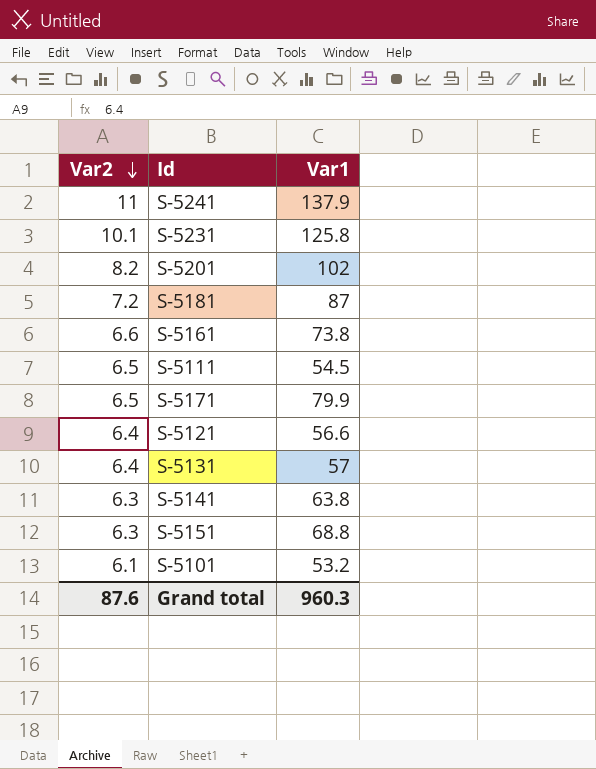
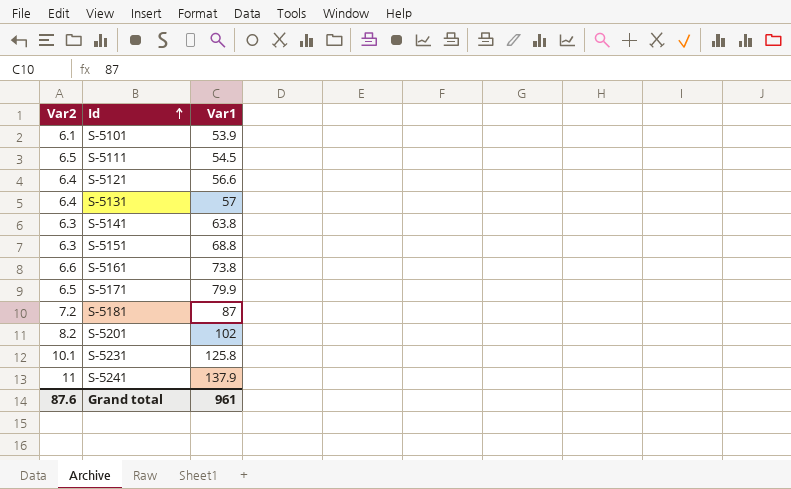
row order: Var2 descending -> Id ascending
S-5101 | Var1: 53.2 -> 53.9
Grand total | Var1: 960.3 -> 961

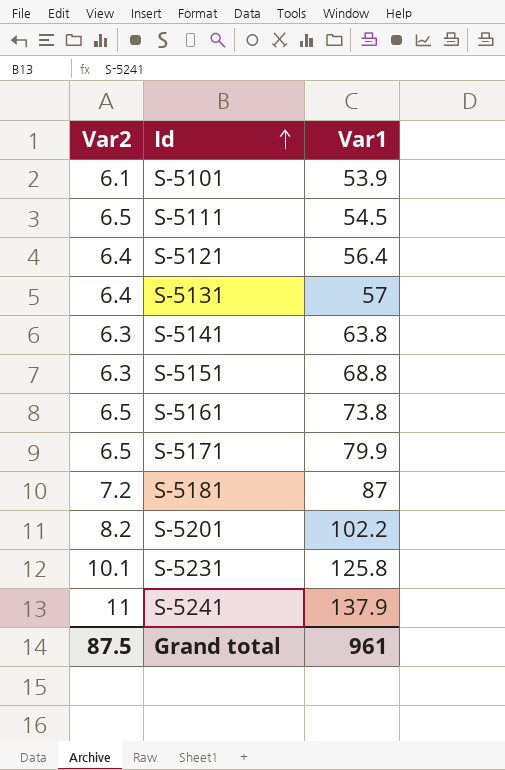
S-5121 | Var1: 56.6 -> 56.4
S-5161 | Var2: 6.6 -> 6.5
S-5201 | Var1: 102 -> 102.2
Grand total | Var2: 87.6 -> 87.5

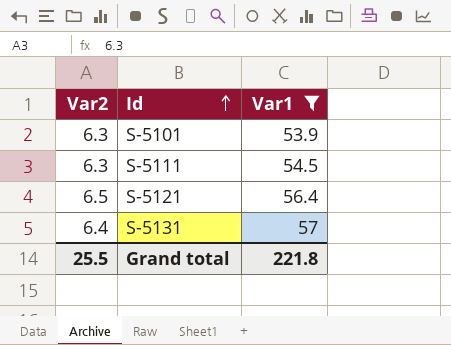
filter: none -> Var1 <= 57
S-5101 | Var2: 6.1 -> 6.3
S-5111 | Var2: 6.5 -> 6.3
S-5121 | Var2: 6.4 -> 6.5
Grand total | Var2: 87.5 -> 25.5
Grand total | Var1: 961 -> 221.8

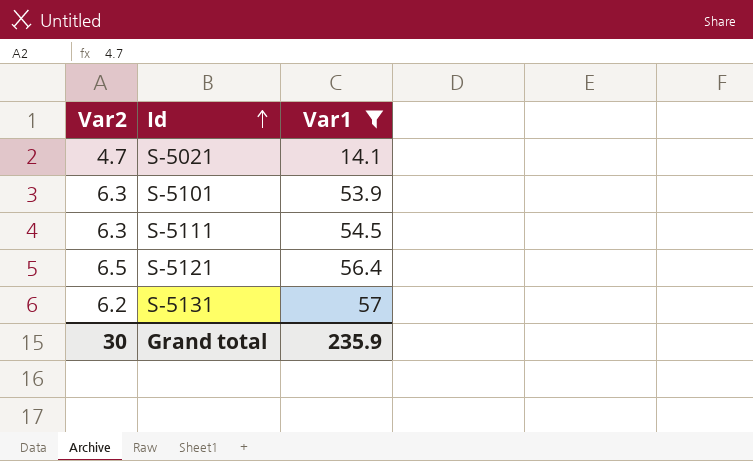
row S-5021: none -> 4.7 | 14.1
S-5131 | Var2: 6.4 -> 6.2
Grand total | Var2: 25.5 -> 30
Grand total | Var1: 221.8 -> 235.9

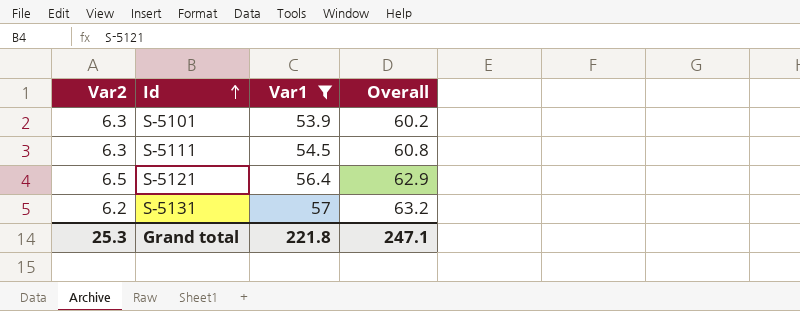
column Overall | formula: none -> [Var2] + [Var1]
row S-5021: 4.7 | 14.1 -> none
Grand total | Var2: 30 -> 25.3
Grand total | Var1: 235.9 -> 221.8

